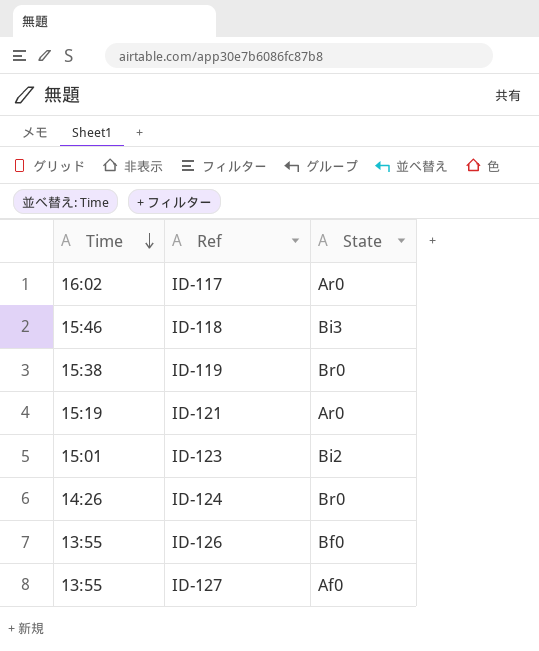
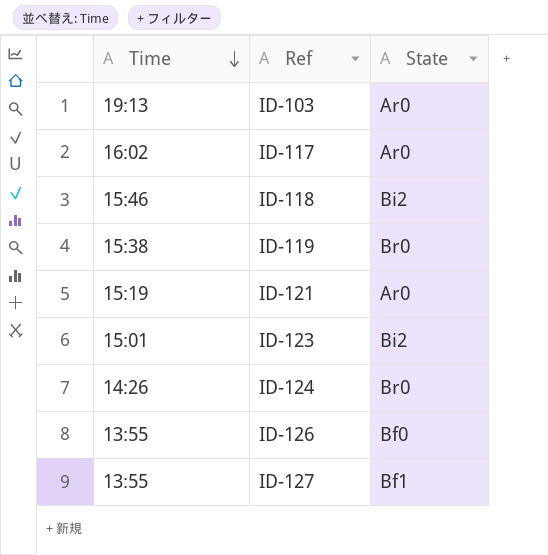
row ID-103: none -> 19:13 | Ar0
ID-118 | State: Bi3 -> Bi2
ID-127 | State: Af0 -> Bf1

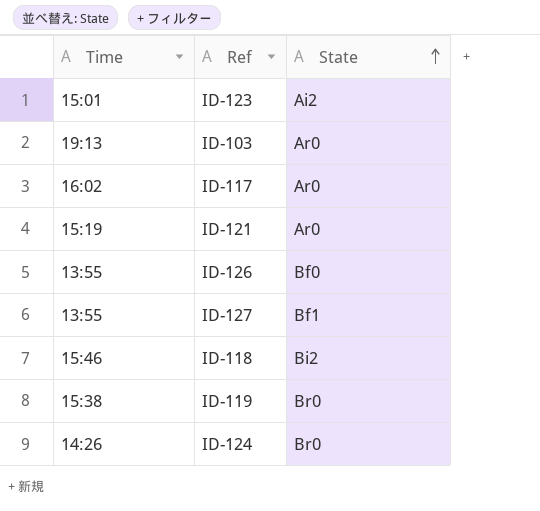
row order: Time descending -> State ascending
ID-123 | State: Bi2 -> Ai2

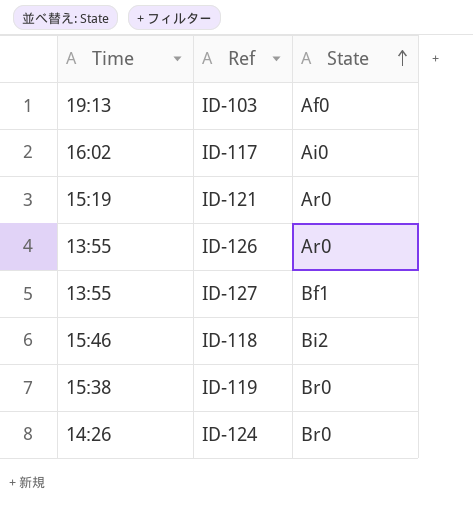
row ID-123: 15:01 | Ai2 -> none
ID-103 | State: Ar0 -> Af0
ID-117 | State: Ar0 -> Ai0
ID-126 | State: Bf0 -> Ar0

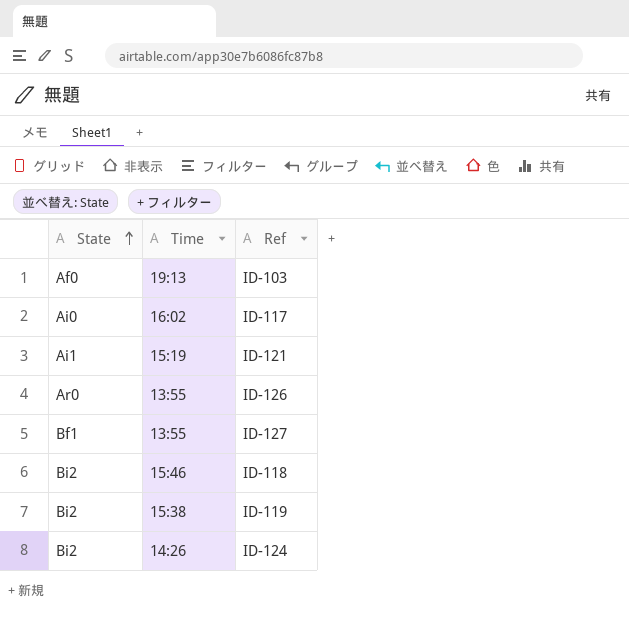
column State | position: 3 -> 1
ID-121 | State: Ar0 -> Ai1
ID-119 | State: Br0 -> Bi2
ID-124 | State: Br0 -> Bi2

